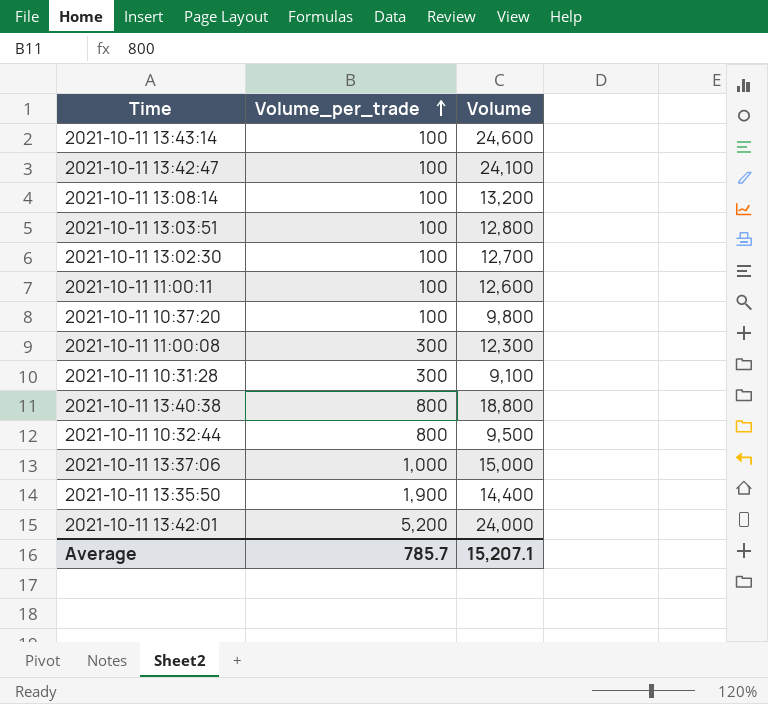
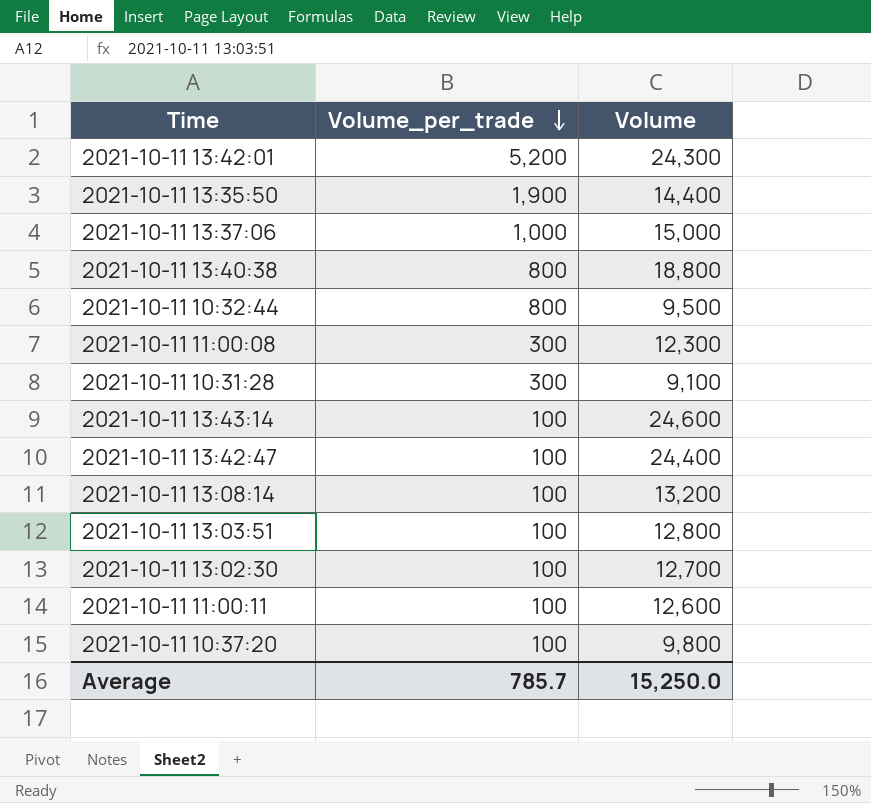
row order: Volume_per_trade ascending -> Volume_per_trade descending
2021-10-11 13:42:01 | Volume: 24,000 -> 24,300
2021-10-11 13:42:47 | Volume: 24,100 -> 24,400
Average | Volume: 15,207.1 -> 15,250.0

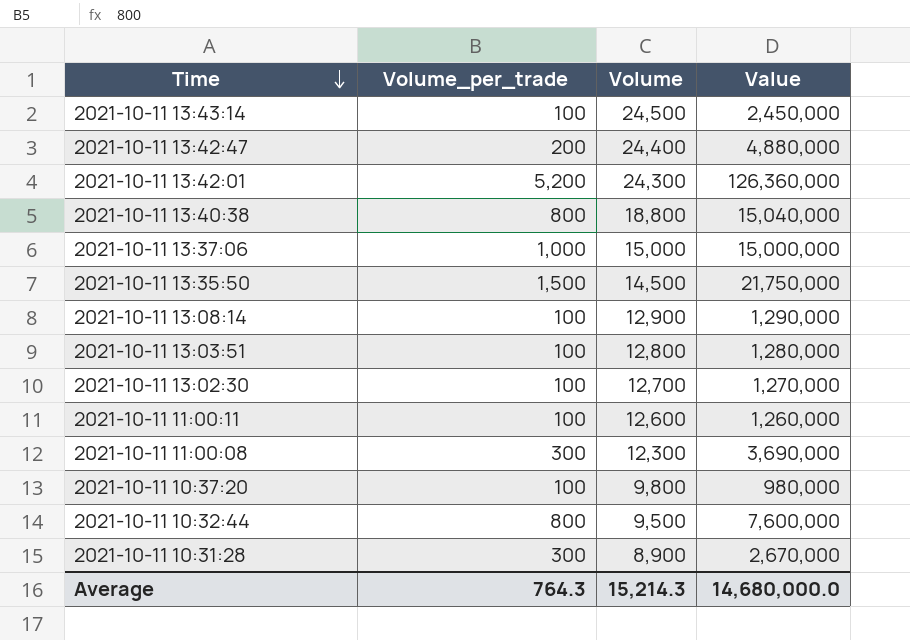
row order: Volume_per_trade descending -> Time descending
column Value | formula: none -> [Volume_per_trade] * [Volume]
2021-10-11 13:43:14 | Volume: 24,600 -> 24,500
2021-10-11 13:42:47 | Volume_per_trade: 100 -> 200
2021-10-11 13:35:50 | Volume_per_trade: 1,900 -> 1,500
2021-10-11 13:35:50 | Volume: 14,400 -> 14,500
2021-10-11 13:08:14 | Volume: 13,200 -> 12,900
2021-10-11 10:31:28 | Volume: 9,100 -> 8,900
Average | Volume_per_trade: 785.7 -> 764.3
Average | Volume: 15,250.0 -> 15,214.3

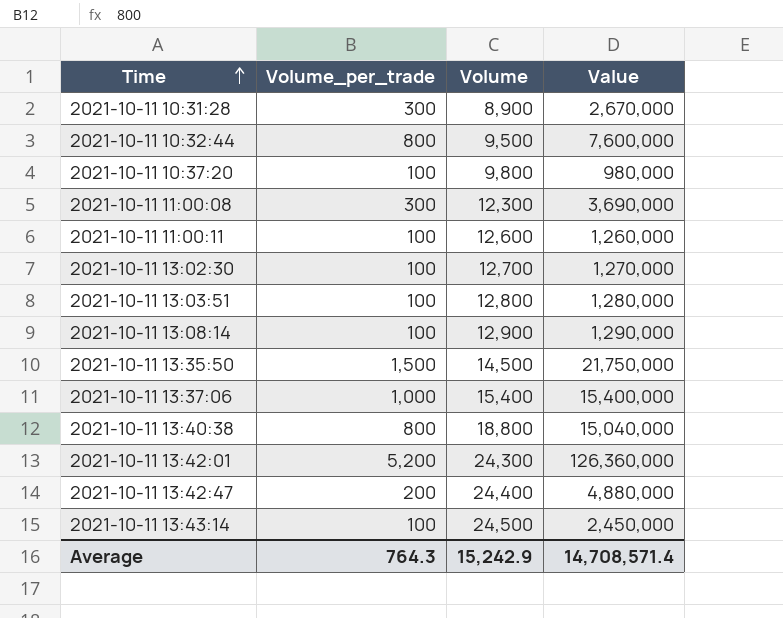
row order: Time descending -> Time ascending
2021-10-11 13:37:06 | Volume: 15,000 -> 15,400
2021-10-11 13:37:06 | Value: 15,000,000 -> 15,400,000
Average | Volume: 15,214.3 -> 15,242.9
Average | Value: 14,680,000.0 -> 14,708,571.4

